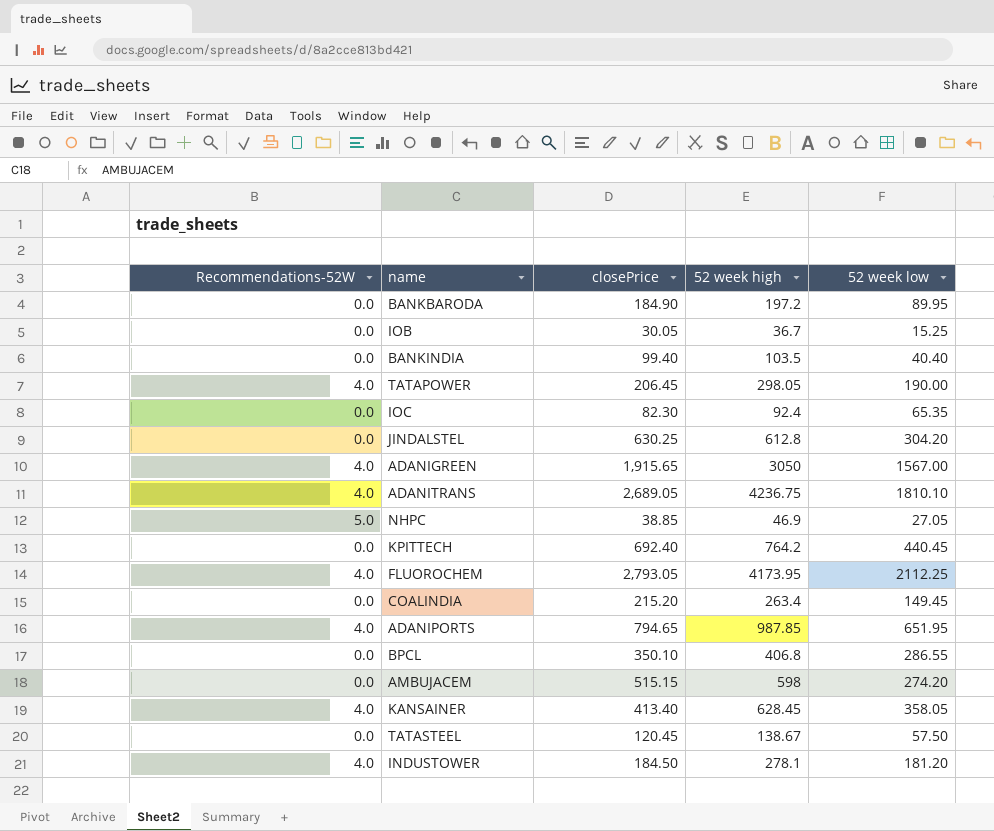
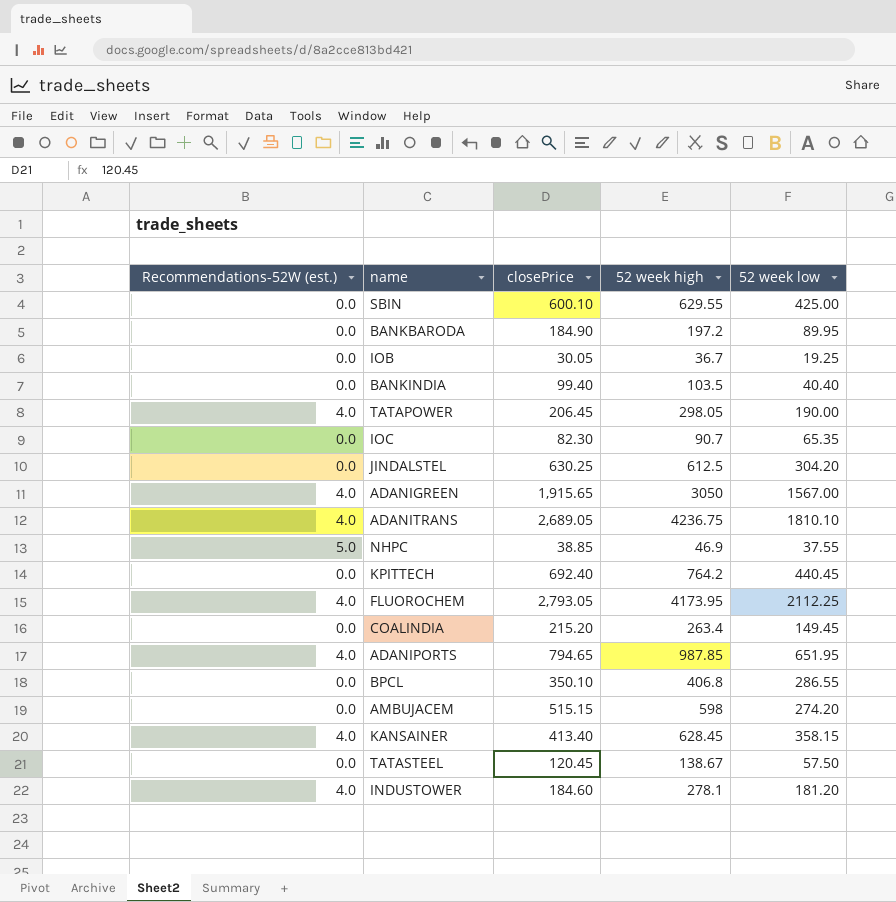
column name: Recommendations-52W -> Recommendations-52W (est.)
row SBIN: none -> 0.0 | 600.10 | 629.55 | 425.00
IOB | 52 week low: 15.25 -> 19.25
IOC | 52 week high: 92.4 -> 90.7
JINDALSTEL | 52 week high: 612.8 -> 612.5
NHPC | 52 week low: 27.05 -> 37.55
KANSAINER | 52 week low: 358.05 -> 358.15
INDUSTOWER | closePrice: 184.50 -> 184.60

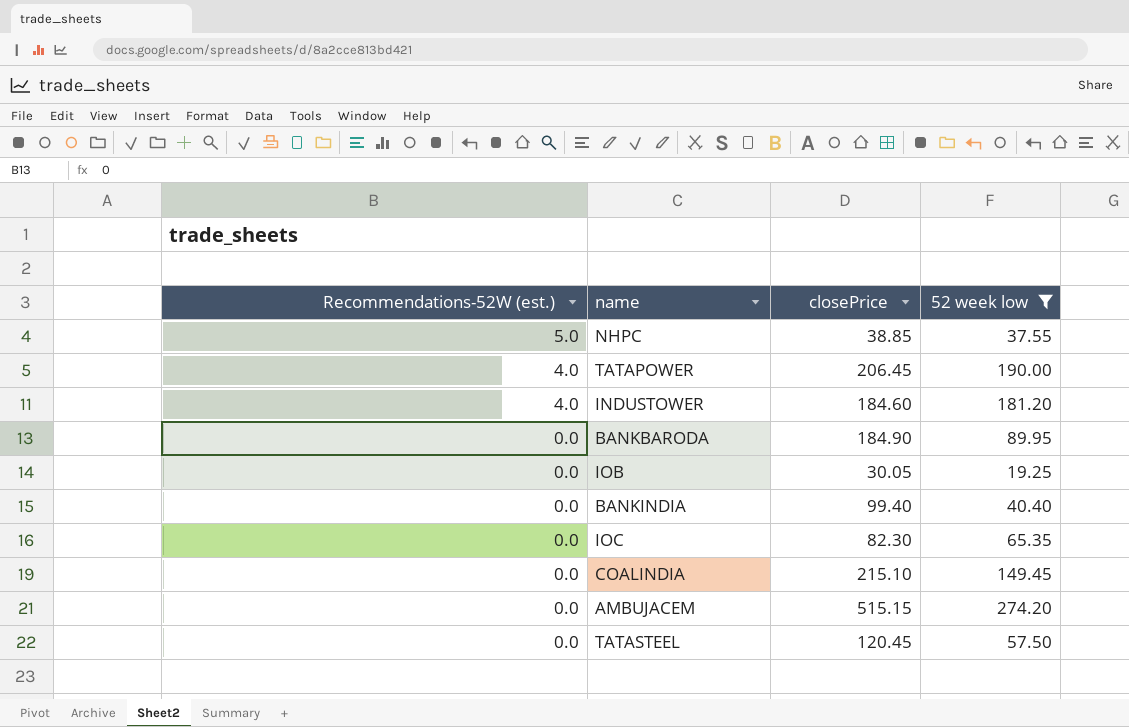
filter: none -> 52 week low <= 274.20
row order: none -> Recommendations-52W (est.) descending
column 52 week high | position: 4 -> none
COALINDIA | closePrice: 215.20 -> 215.10

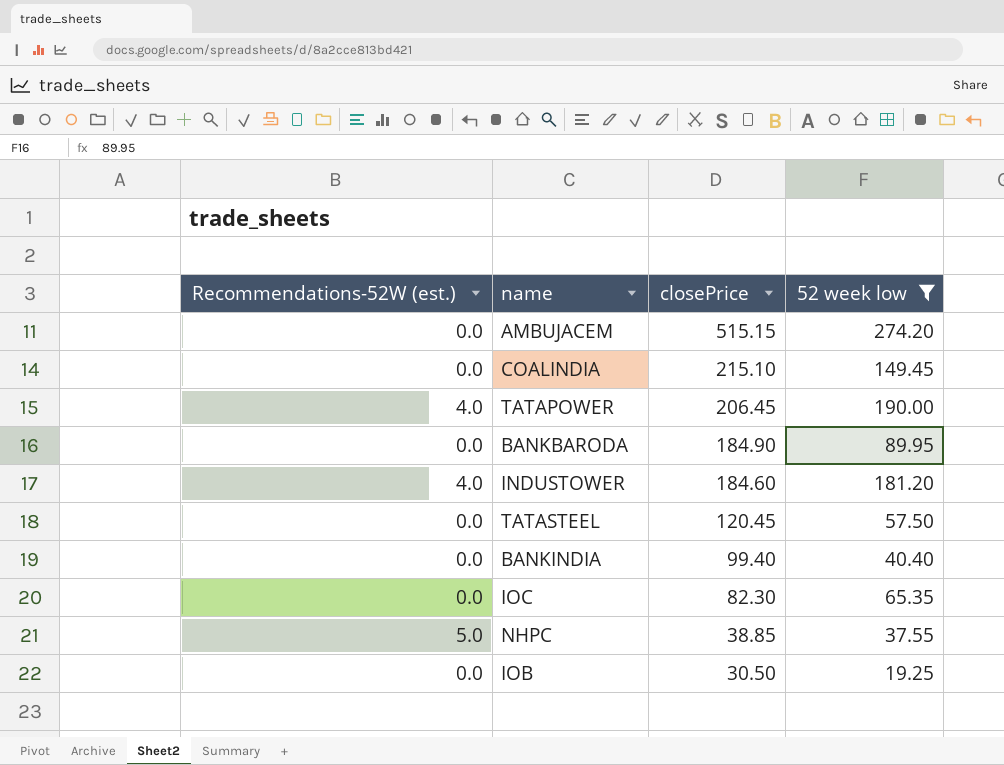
row order: Recommendations-52W (est.) descending -> closePrice descending
IOB | closePrice: 30.05 -> 30.50

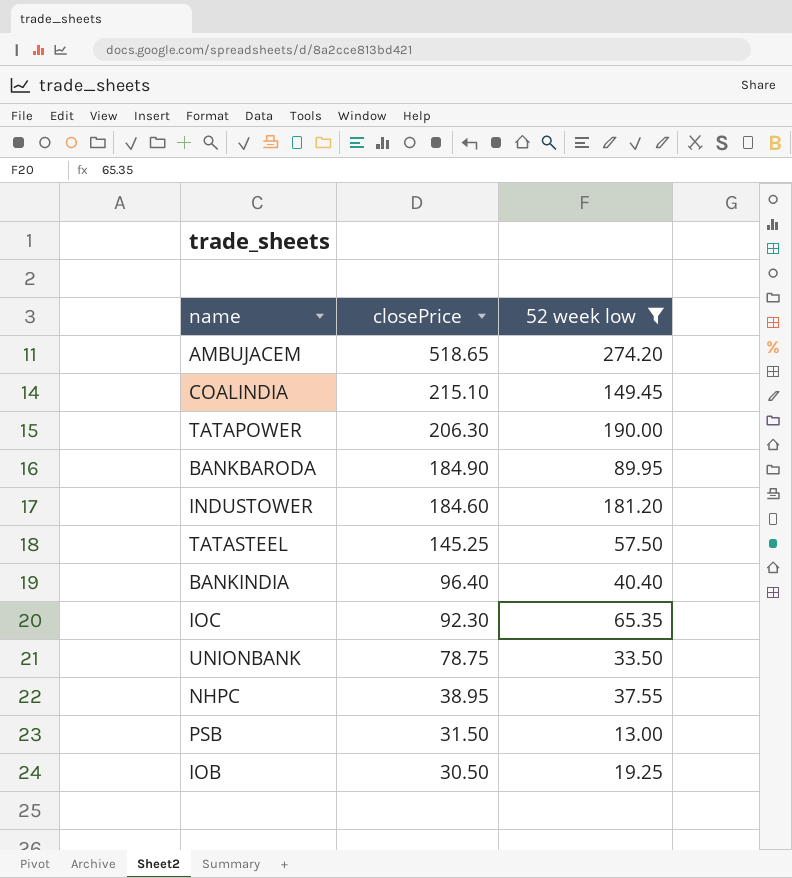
column Recommendations-52W (est.) | position: 1 -> none
AMBUJACEM | closePrice: 515.15 -> 518.65
TATAPOWER | closePrice: 206.45 -> 206.30
TATASTEEL | closePrice: 120.45 -> 145.25
BANKINDIA | closePrice: 99.40 -> 96.40
IOC | closePrice: 82.30 -> 92.30
row UNIONBANK: none -> 78.75 | 33.50
NHPC | closePrice: 38.85 -> 38.95
row PSB: none -> 31.50 | 13.00

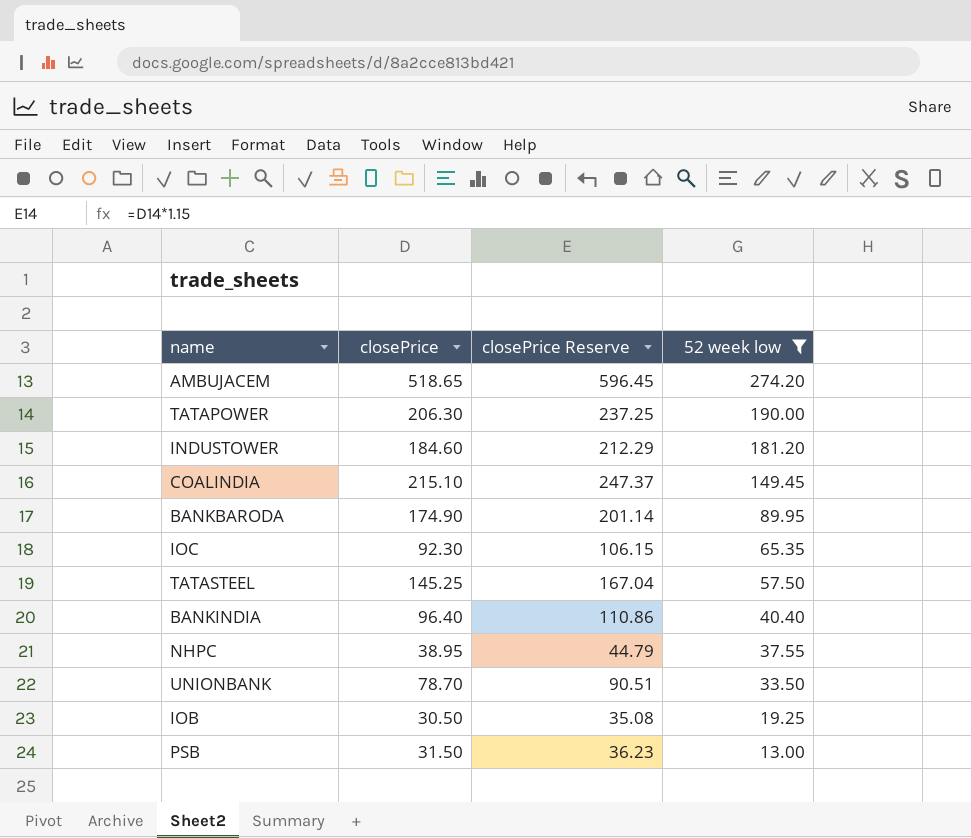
row order: closePrice descending -> 52 week low descending
column closePrice Reserve | formula: none -> [closePrice] * 1.15
BANKBARODA | closePrice: 184.90 -> 174.90
UNIONBANK | closePrice: 78.75 -> 78.70

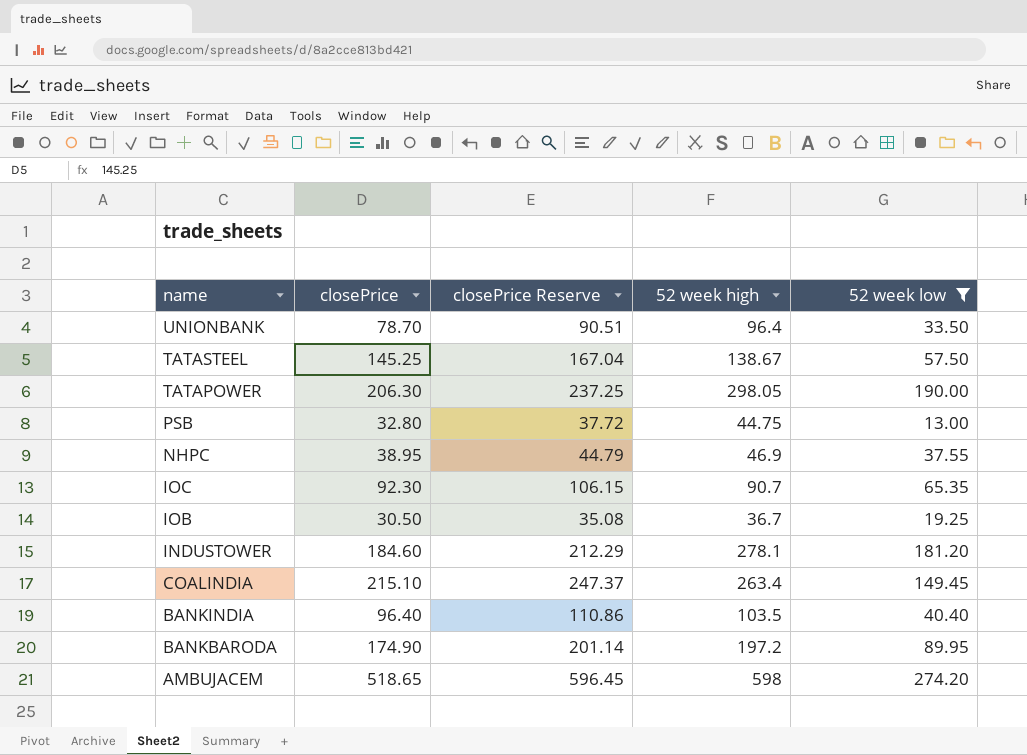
row order: 52 week low descending -> name descending
column 52 week high | position: none -> 4
PSB | closePrice: 31.50 -> 32.80
PSB | closePrice Reserve: 36.23 -> 37.72

